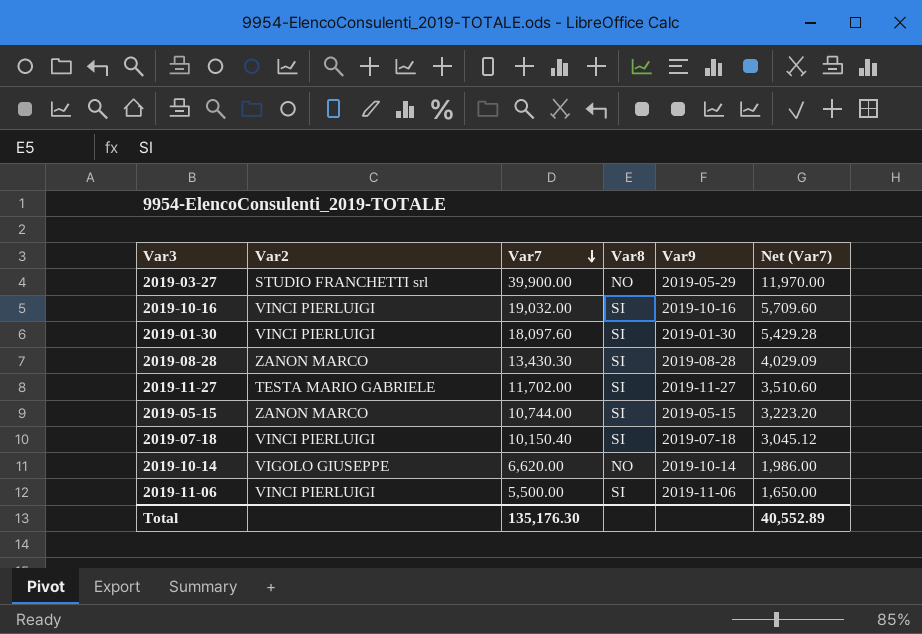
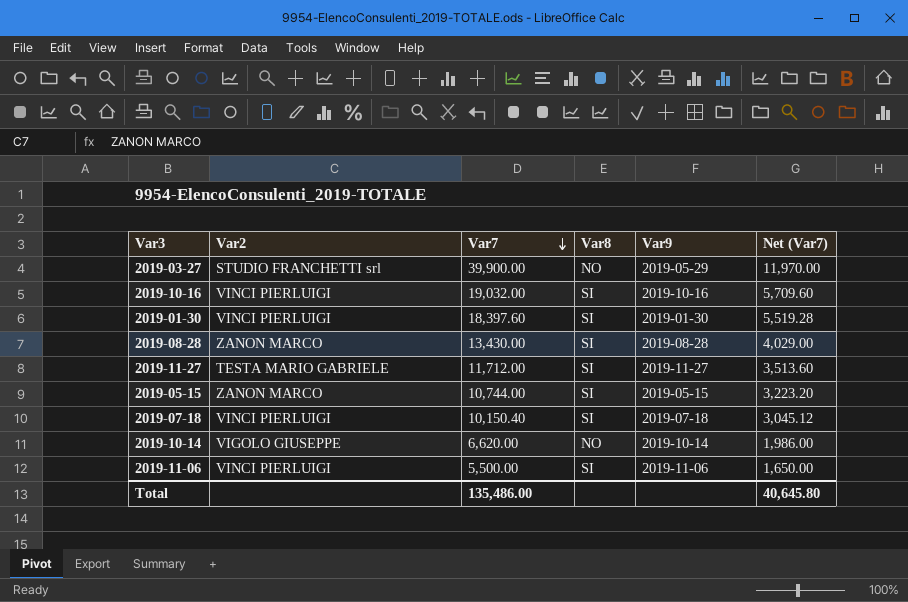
2019-01-30 | Var7: 18,097.60 -> 18,397.60
2019-01-30 | Net (Var7): 5,429.28 -> 5,519.28
2019-08-28 | Var7: 13,430.30 -> 13,430.00
2019-08-28 | Net (Var7): 4,029.09 -> 4,029.00
2019-11-27 | Var7: 11,702.00 -> 11,712.00
2019-11-27 | Net (Var7): 3,510.60 -> 3,513.60
Total | Var7: 135,176.30 -> 135,486.00
Total | Net (Var7): 40,552.89 -> 40,645.80

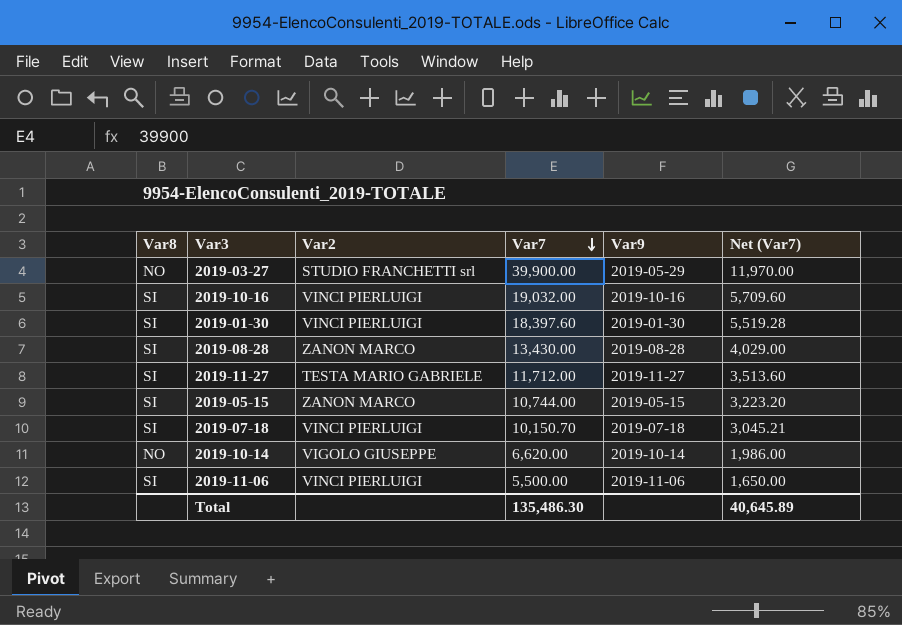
column Var8 | position: 4 -> 1
2019-07-18 | Var7: 10,150.40 -> 10,150.70
2019-07-18 | Net (Var7): 3,045.12 -> 3,045.21
Total | Var7: 135,486.00 -> 135,486.30
Total | Net (Var7): 40,645.80 -> 40,645.89

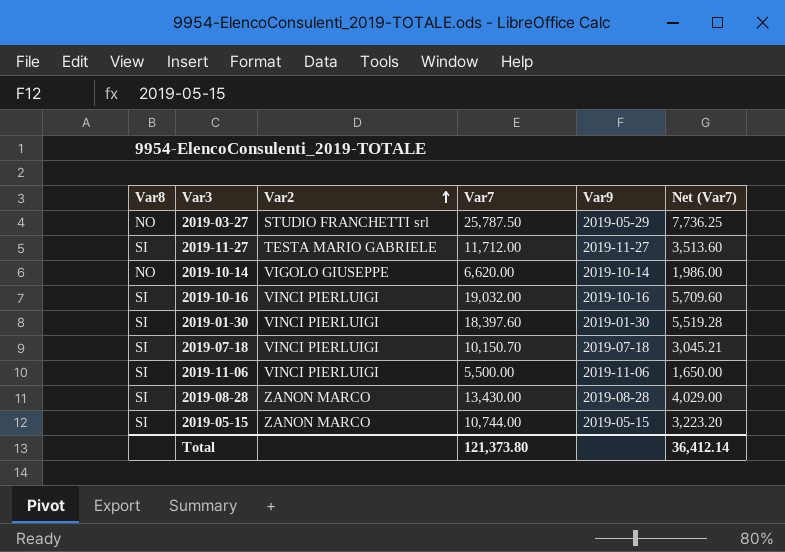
row order: Var7 descending -> Var2 ascending
2019-03-27 | Var7: 39,900.00 -> 25,787.50
2019-03-27 | Net (Var7): 11,970.00 -> 7,736.25
Total | Var7: 135,486.30 -> 121,373.80
Total | Net (Var7): 40,645.89 -> 36,412.14

